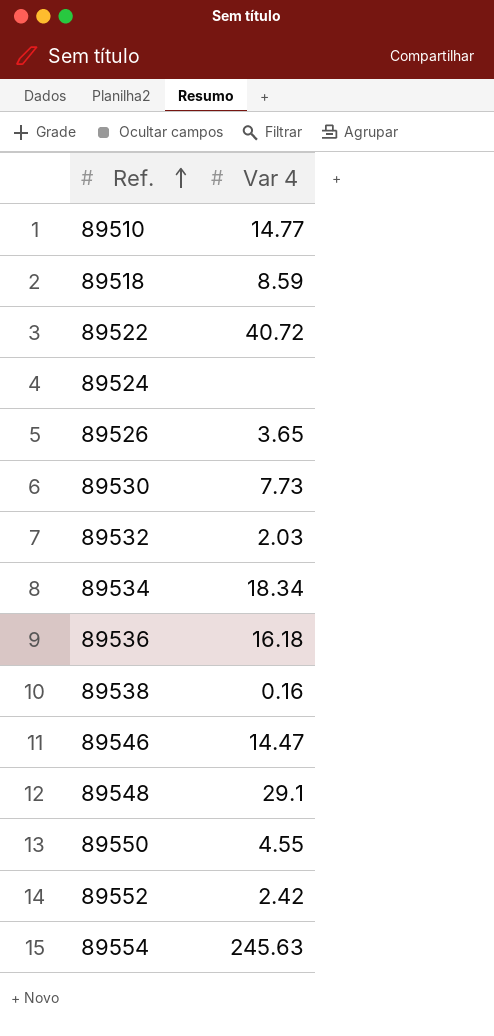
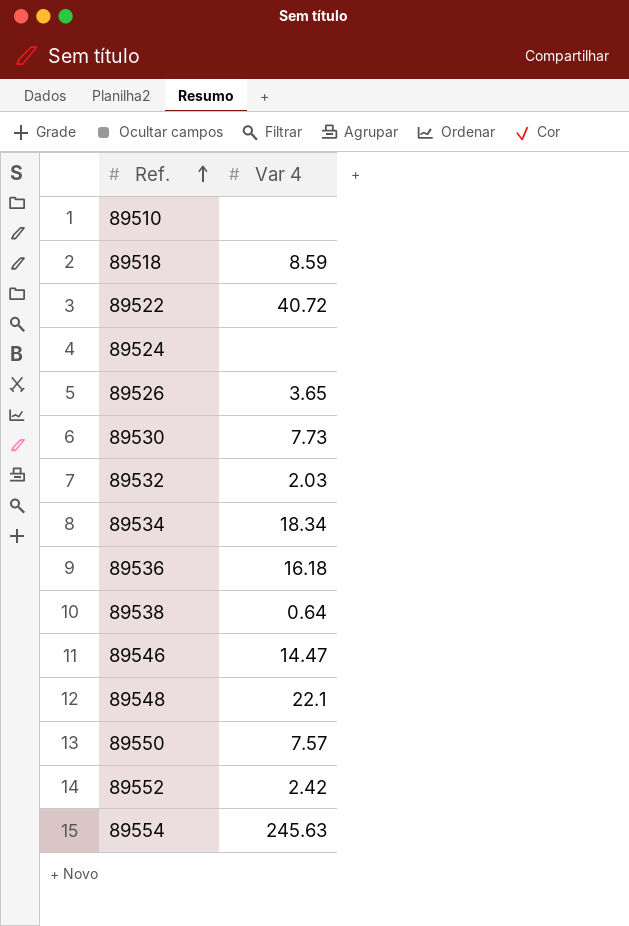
89510 | Var 4: 14.77 -> none
89538 | Var 4: 0.16 -> 0.64
89548 | Var 4: 29.1 -> 22.1
89550 | Var 4: 4.55 -> 7.57

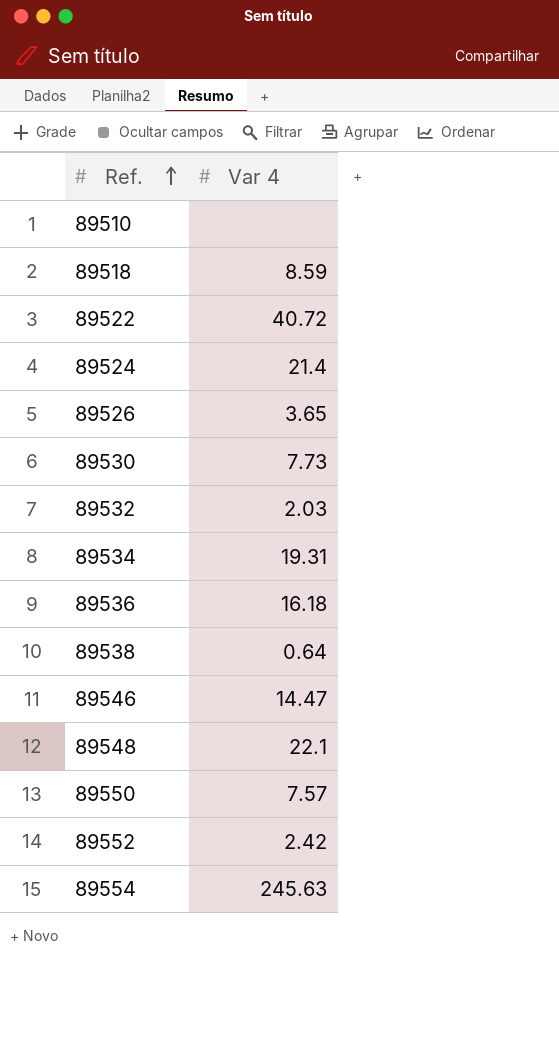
89524 | Var 4: none -> 21.4
89534 | Var 4: 18.34 -> 19.31

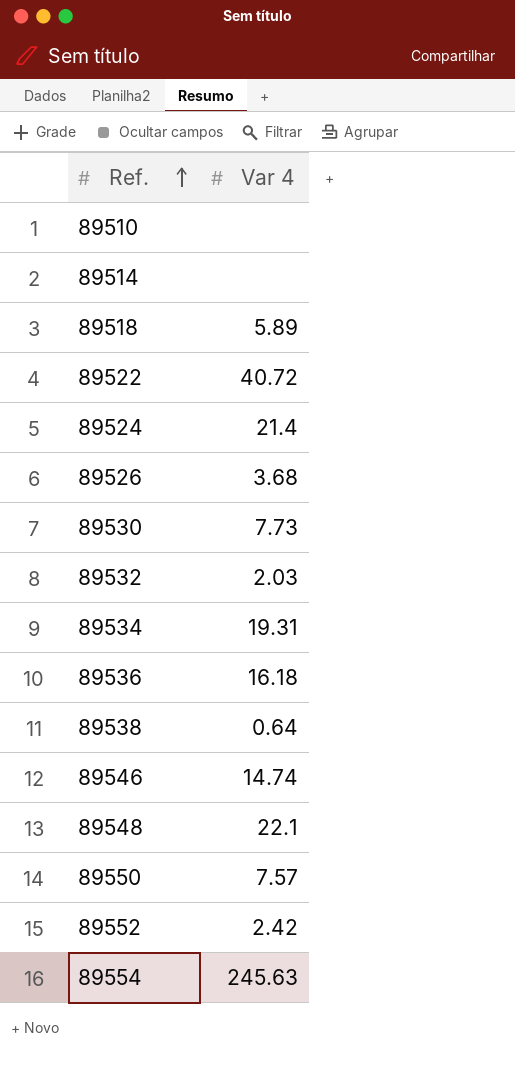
row 89514: none -> none
89518 | Var 4: 8.59 -> 5.89
89526 | Var 4: 3.65 -> 3.68
89546 | Var 4: 14.47 -> 14.74

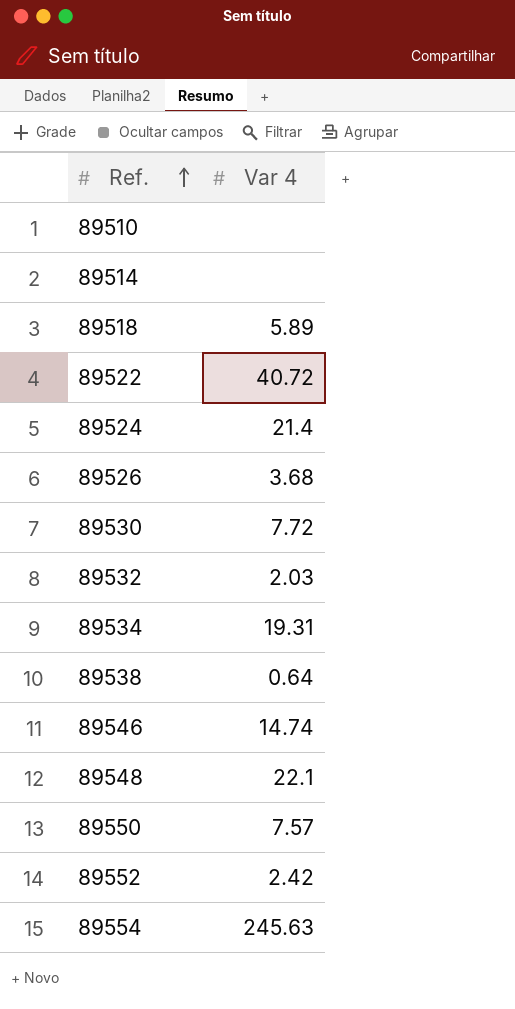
row 89536: 16.18 -> none
89530 | Var 4: 7.73 -> 7.72

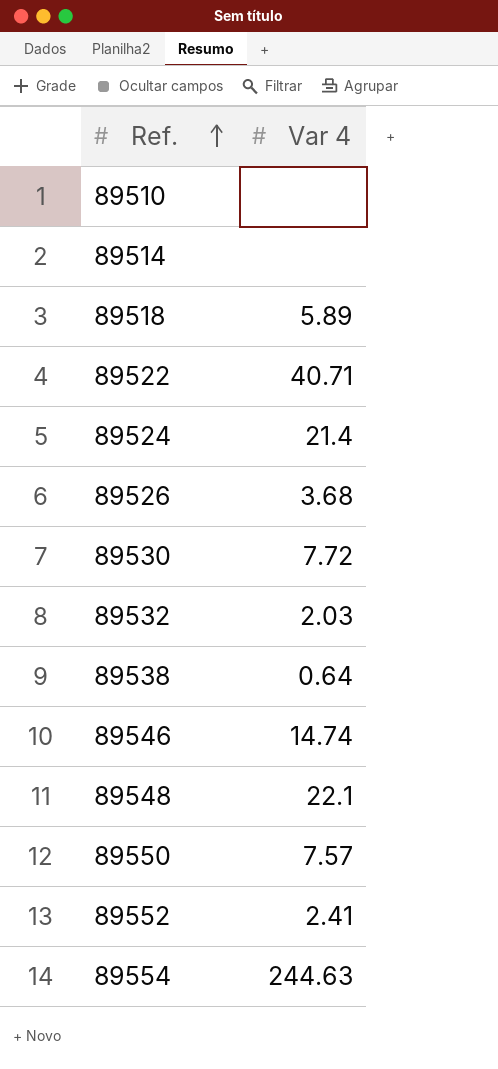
row 89534: 19.31 -> none
89522 | Var 4: 40.72 -> 40.71
89552 | Var 4: 2.42 -> 2.41
89554 | Var 4: 245.63 -> 244.63

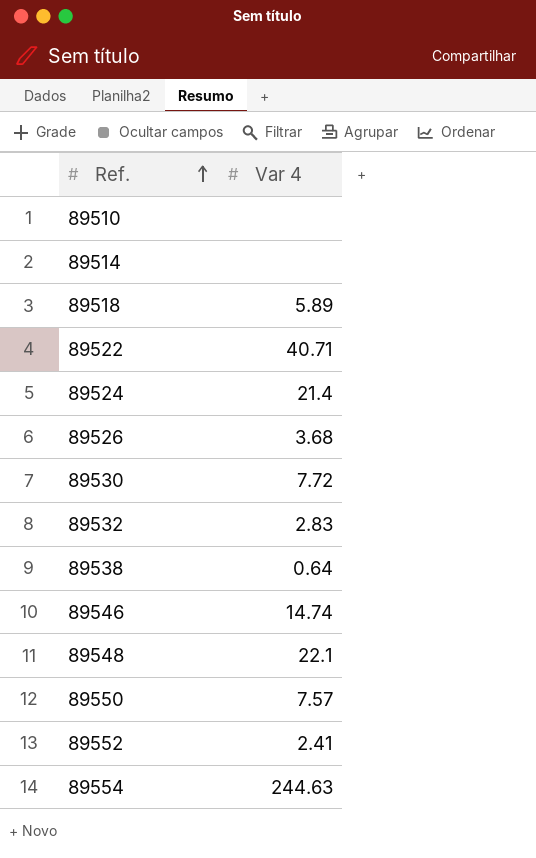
89532 | Var 4: 2.03 -> 2.83

